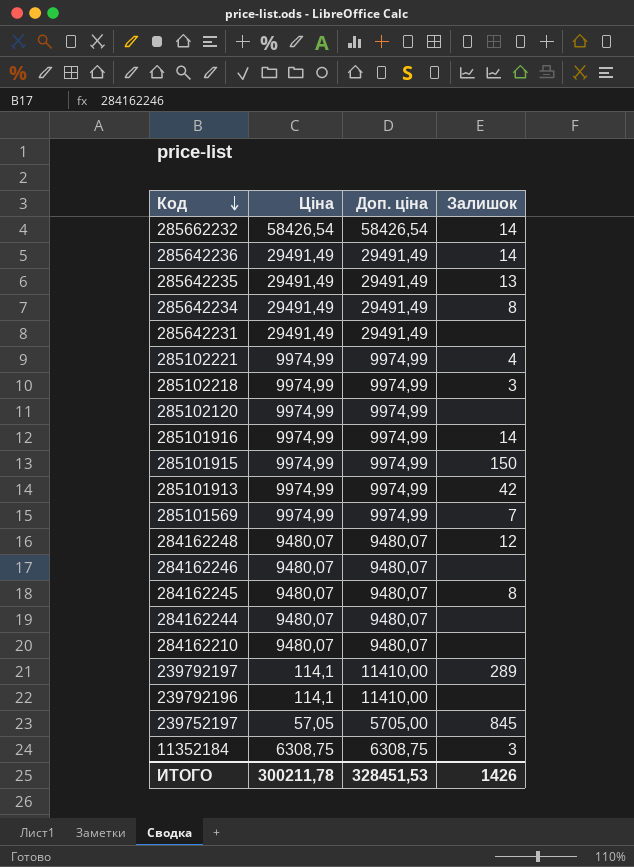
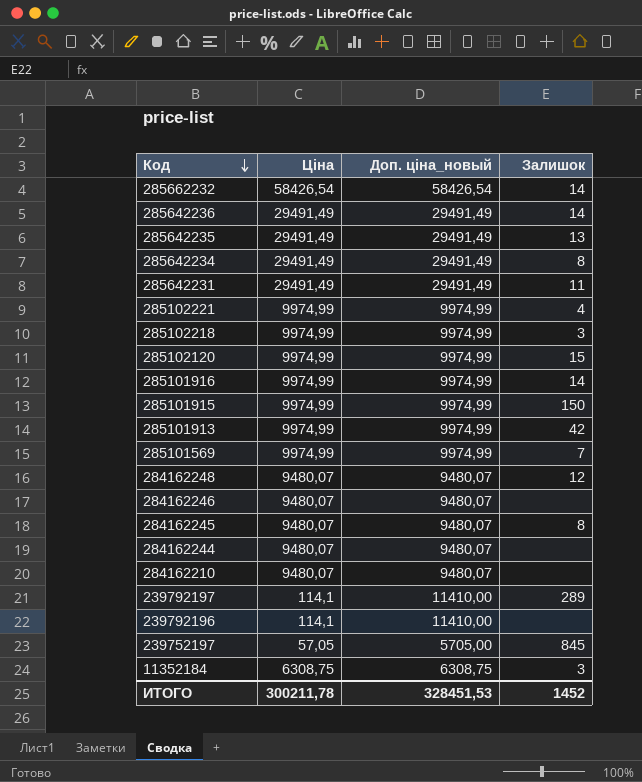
column name: Доп. ціна -> Доп. ціна_новый
285642231 | Залишок: none -> 11
285102120 | Залишок: none -> 15
ИТОГО | Залишок: 1426 -> 1452

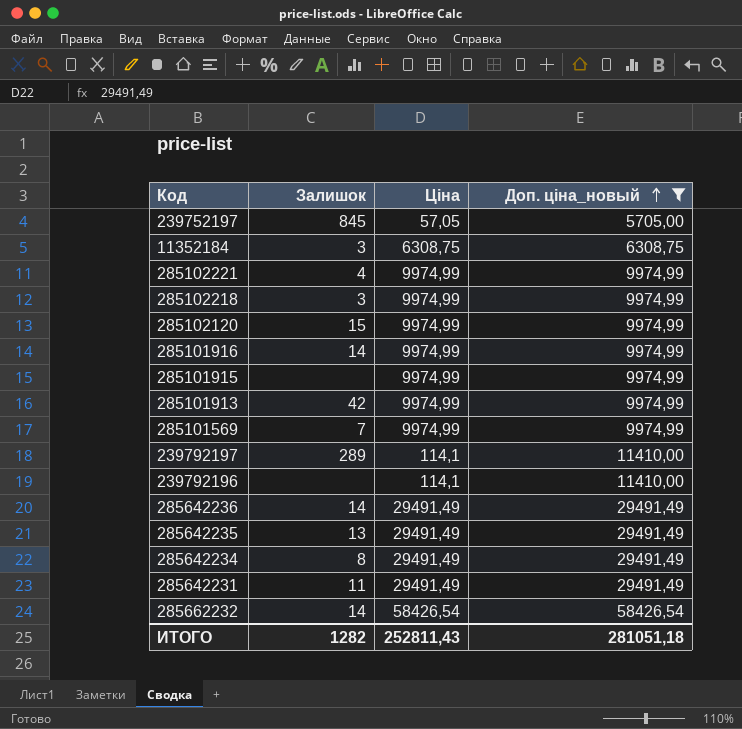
filter: none -> Доп. ціна_новый != 9480,07
row order: Код descending -> Доп. ціна_новый ascending
column Залишок | position: 4 -> 2
285101915 | Залишок: 150 -> none
ИТОГО | Залишок: 1452 -> 1282
ИТОГО | Ціна: 300211,78 -> 252811,43
ИТОГО | Доп. ціна_новый: 328451,53 -> 281051,18

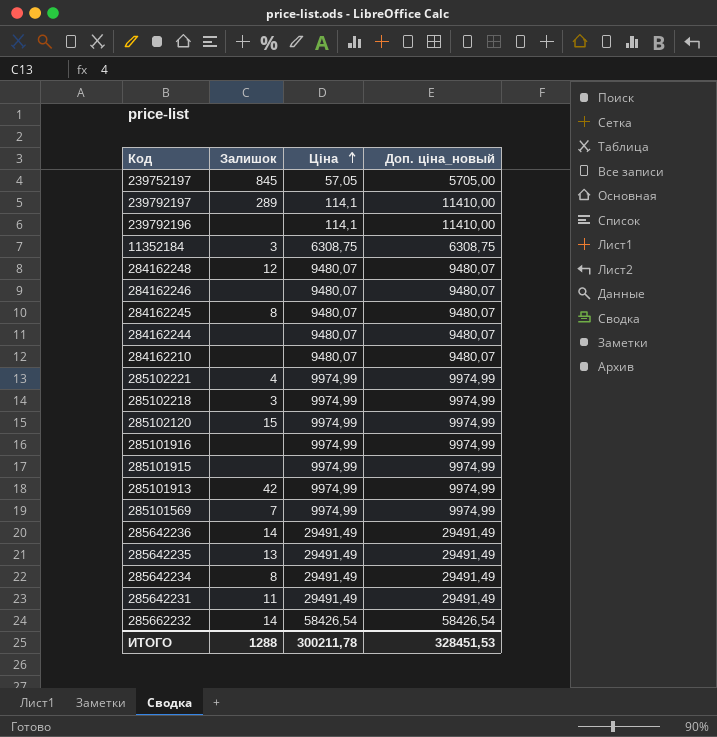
filter: Доп. ціна_новый != 9480,07 -> none
row order: Доп. ціна_новый ascending -> Ціна ascending
285101916 | Залишок: 14 -> none
ИТОГО | Залишок: 1282 -> 1288
ИТОГО | Ціна: 252811,43 -> 300211,78
ИТОГО | Доп. ціна_новый: 281051,18 -> 328451,53

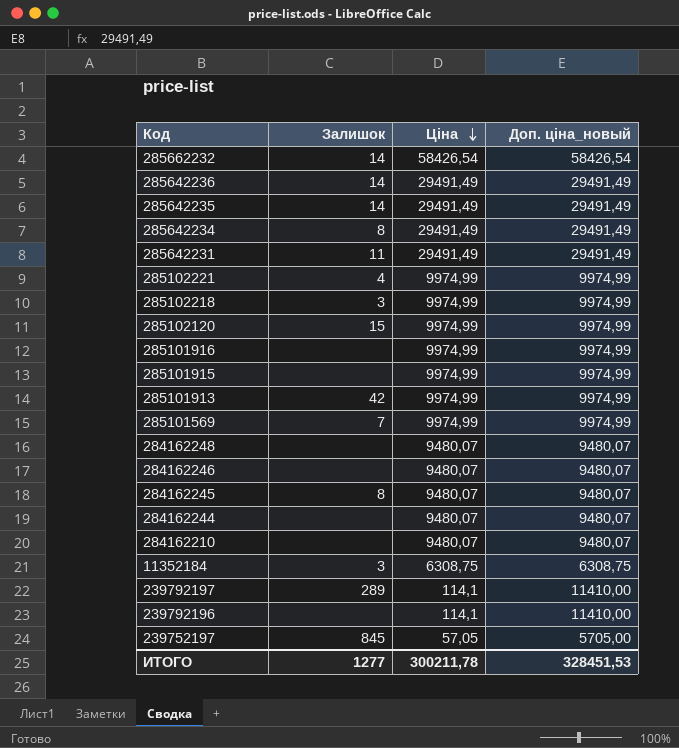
row order: Ціна ascending -> Ціна descending
285642235 | Залишок: 13 -> 14
284162248 | Залишок: 12 -> none
ИТОГО | Залишок: 1288 -> 1277

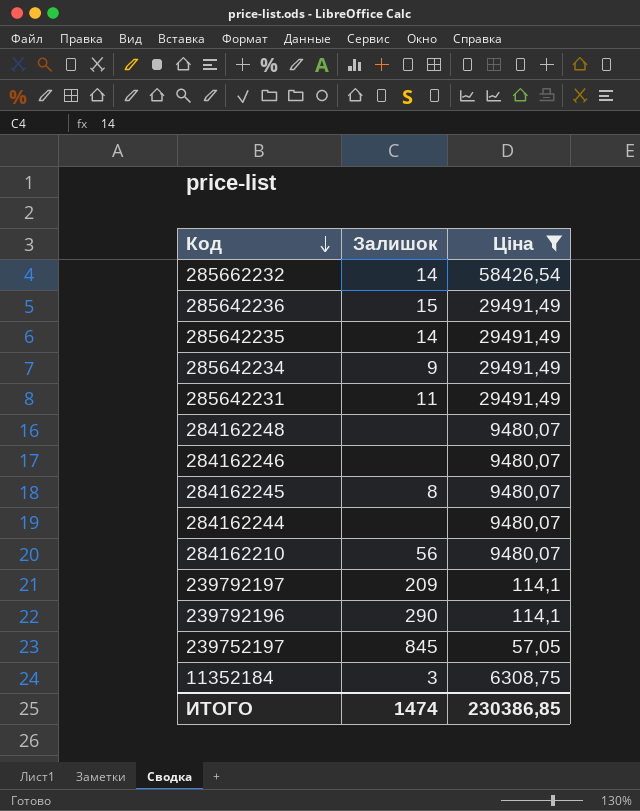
filter: none -> Ціна != 9974,99
row order: Ціна descending -> Код descending
column Доп. ціна_новый | position: 4 -> none
285642236 | Залишок: 14 -> 15
285642234 | Залишок: 8 -> 9
284162210 | Залишок: none -> 56
239792197 | Залишок: 289 -> 209
239792196 | Залишок: none -> 290
ИТОГО | Залишок: 1277 -> 1474
ИТОГО | Ціна: 300211,78 -> 230386,85

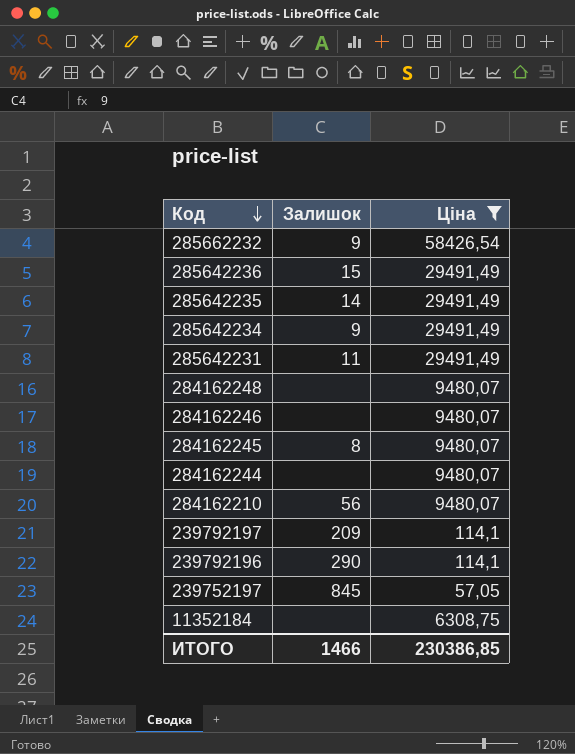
285662232 | Залишок: 14 -> 9
11352184 | Залишок: 3 -> none
ИТОГО | Залишок: 1474 -> 1466

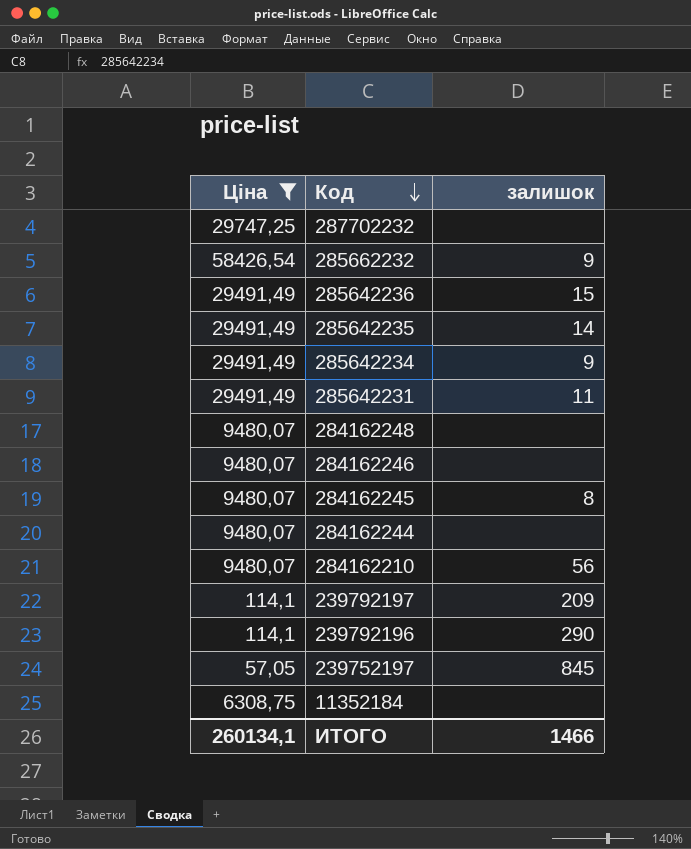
column Ціна | position: 3 -> 1
column name: Залишок -> залишок
row 287702232: none -> 29747,25 | none
ИТОГО | Ціна: 230386,85 -> 260134,1

